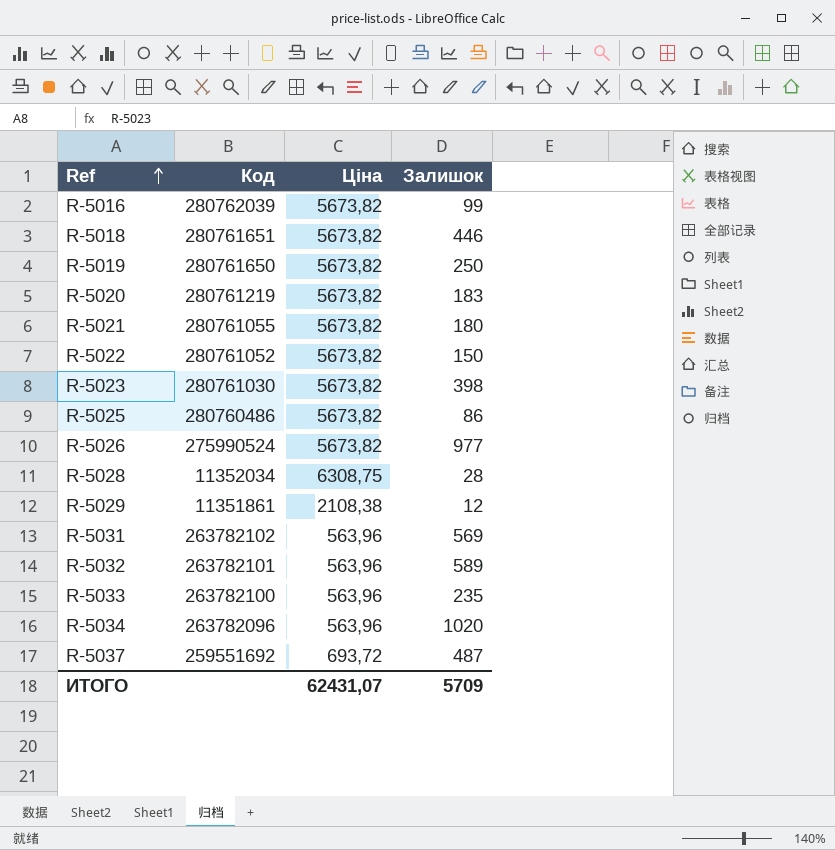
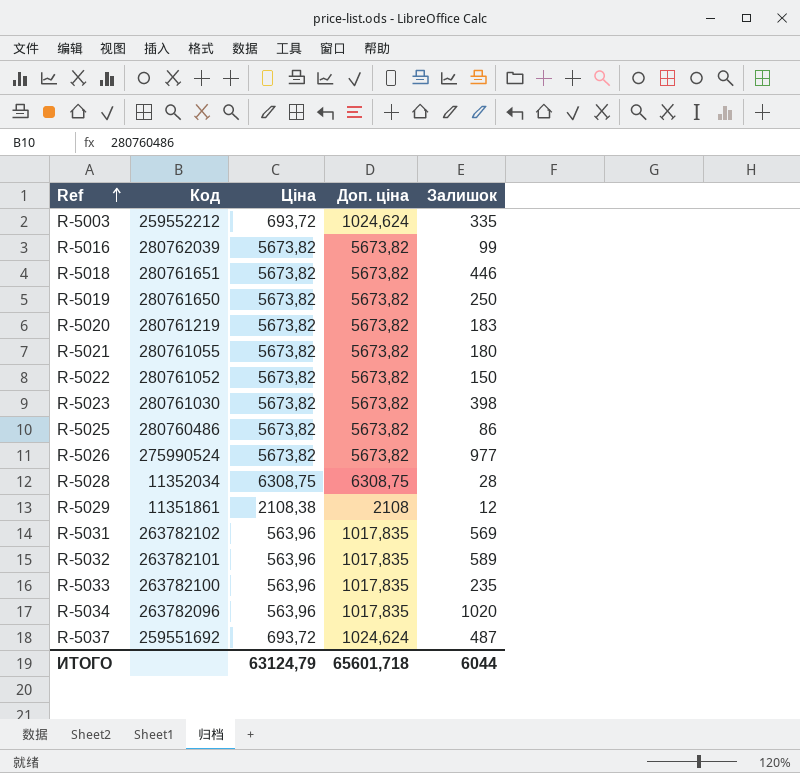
column Доп. ціна | position: none -> 4
row R-5003: none -> 259552212 | 693,72 | 1024,624 | 335
ИТОГО | Ціна: 62431,07 -> 63124,79
ИТОГО | Залишок: 5709 -> 6044

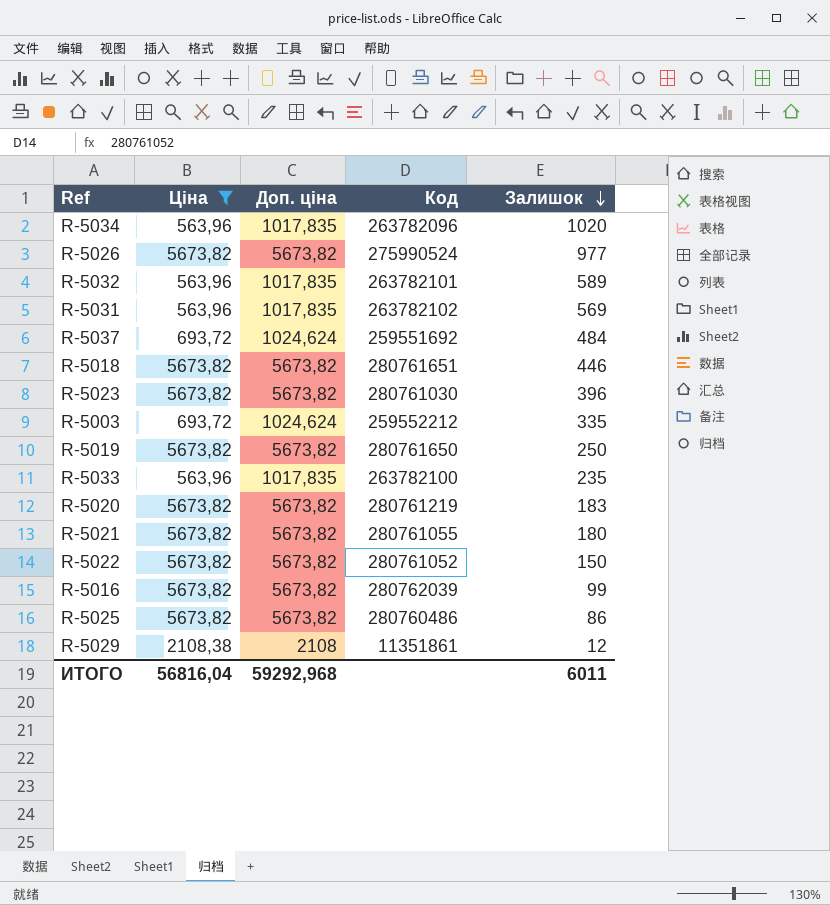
filter: none -> Ціна != 6308,75
row order: Ref ascending -> Залишок descending
column Код | position: 2 -> 4
R-5037 | Залишок: 487 -> 484
R-5023 | Залишок: 398 -> 396
ИТОГО | Ціна: 63124,79 -> 56816,04
ИТОГО | Доп. ціна: 65601,718 -> 59292,968
ИТОГО | Залишок: 6044 -> 6011

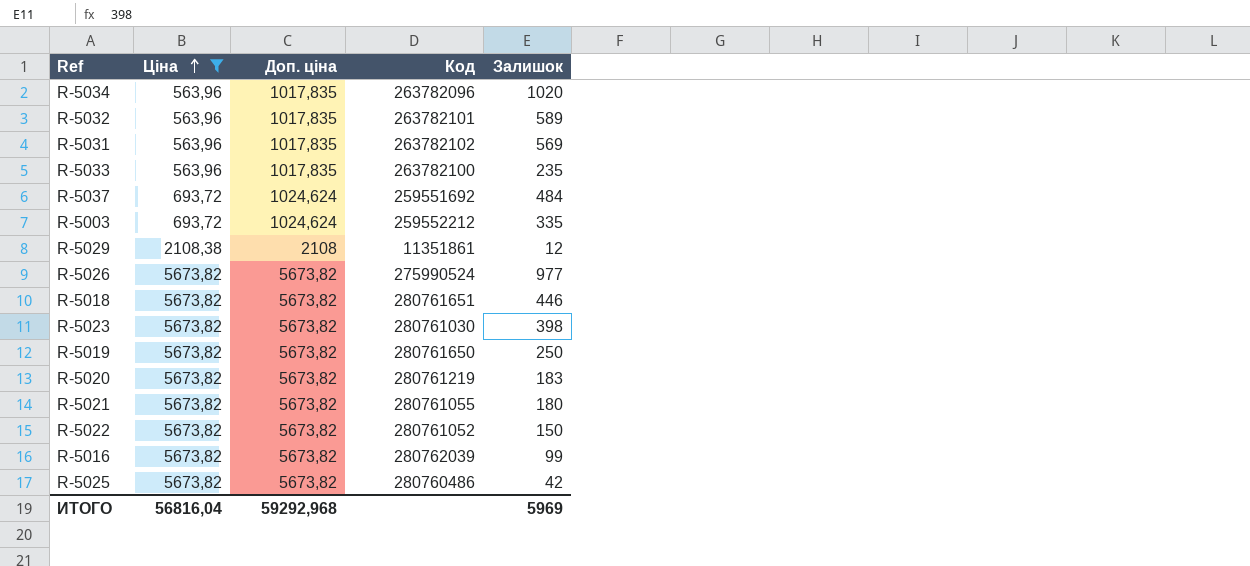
row order: Залишок descending -> Ціна ascending
R-5023 | Залишок: 396 -> 398
R-5025 | Залишок: 86 -> 42
ИТОГО | Залишок: 6011 -> 5969

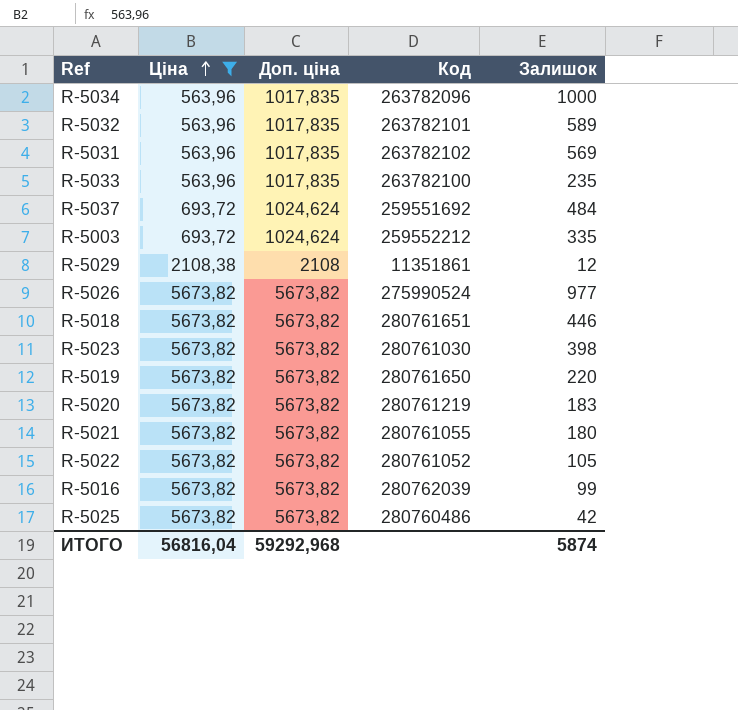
R-5034 | Залишок: 1020 -> 1000
R-5019 | Залишок: 250 -> 220
R-5022 | Залишок: 150 -> 105
ИТОГО | Залишок: 5969 -> 5874

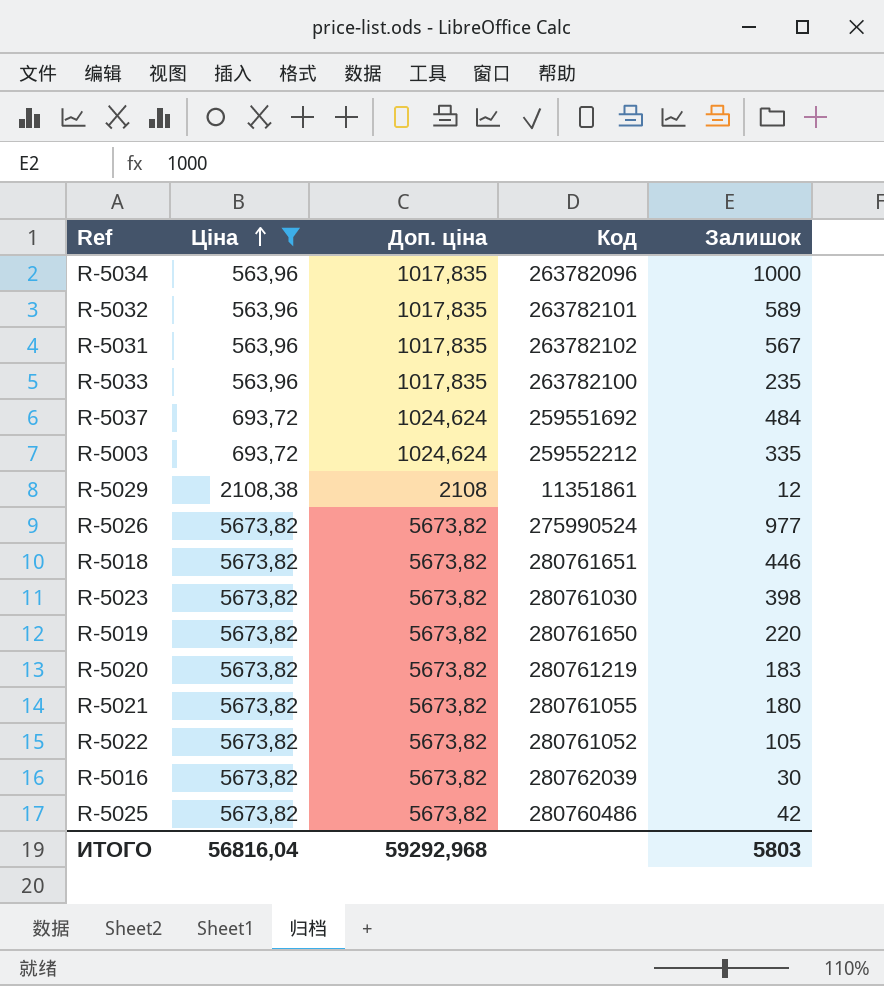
R-5031 | Залишок: 569 -> 567
R-5016 | Залишок: 99 -> 30
ИТОГО | Залишок: 5874 -> 5803

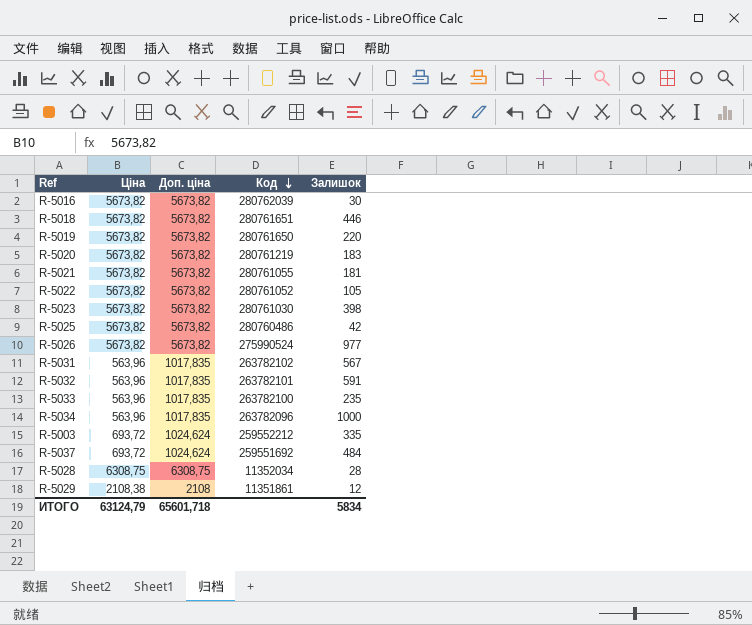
filter: Ціна != 6308,75 -> none
row order: Ціна ascending -> Код descending
R-5021 | Залишок: 180 -> 181
R-5032 | Залишок: 589 -> 591
ИТОГО | Ціна: 56816,04 -> 63124,79
ИТОГО | Доп. ціна: 59292,968 -> 65601,718
ИТОГО | Залишок: 5803 -> 5834

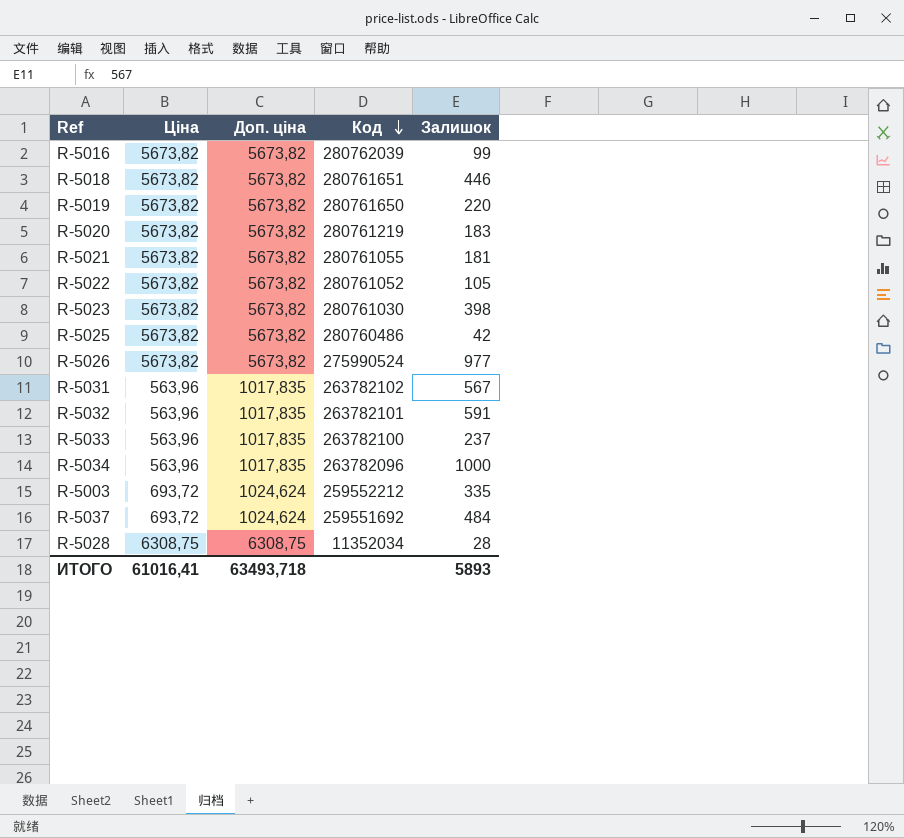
row R-5029: 2108,38 | 2108 | 11351861 | 12 -> none
R-5016 | Залишок: 30 -> 99
R-5033 | Залишок: 235 -> 237
ИТОГО | Ціна: 63124,79 -> 61016,41
ИТОГО | Доп. ціна: 65601,718 -> 63493,718
ИТОГО | Залишок: 5834 -> 5893

